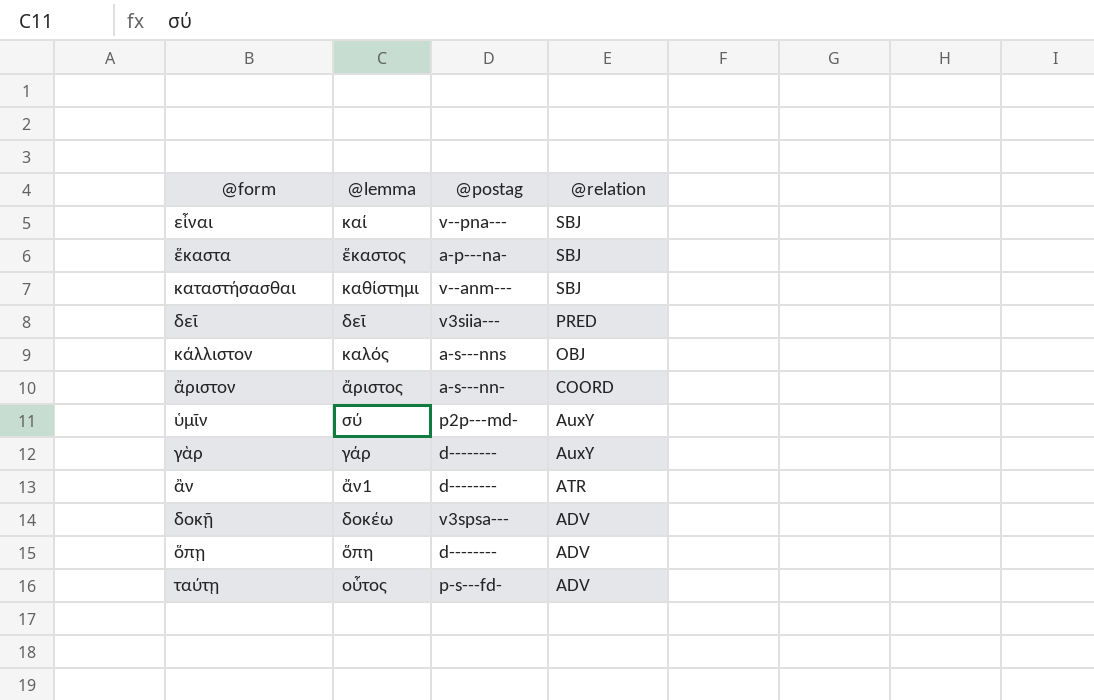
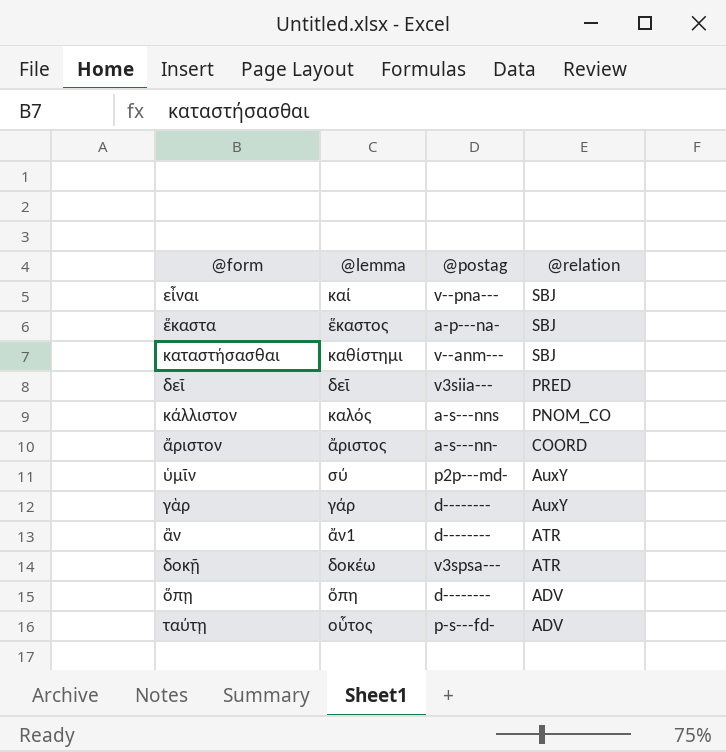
κάλλιστον | @relation: OBJ -> PNOM_CO
δοκῇ | @relation: ADV -> ATR

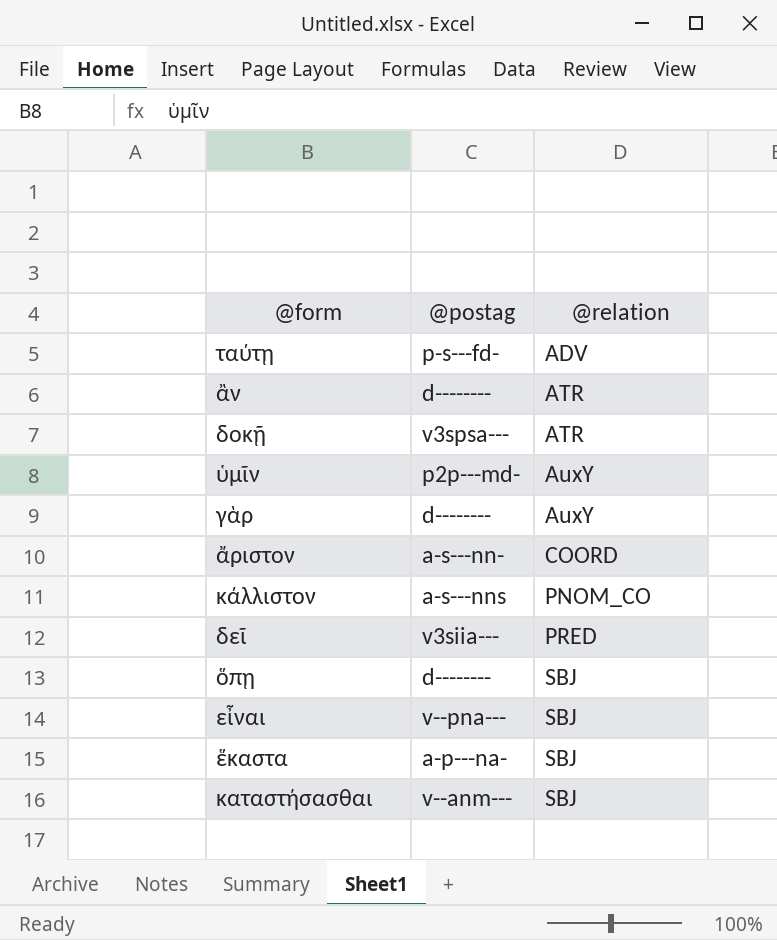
row order: @relation descending -> @relation ascending
column @lemma | position: 2 -> none
ὅπῃ | @relation: ADV -> SBJ

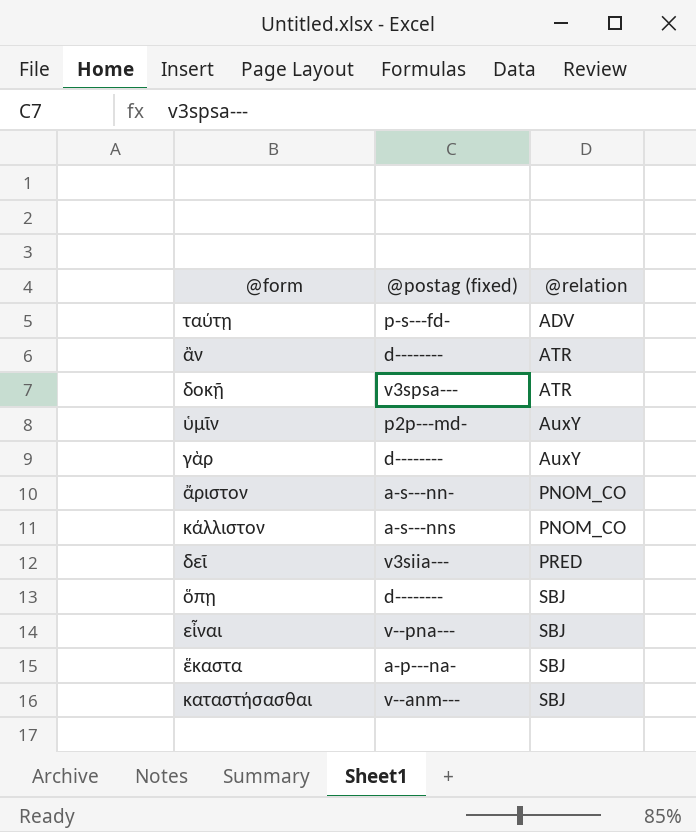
column name: @postag -> @postag (fixed)
ἄριστον | @relation: COORD -> PNOM_CO

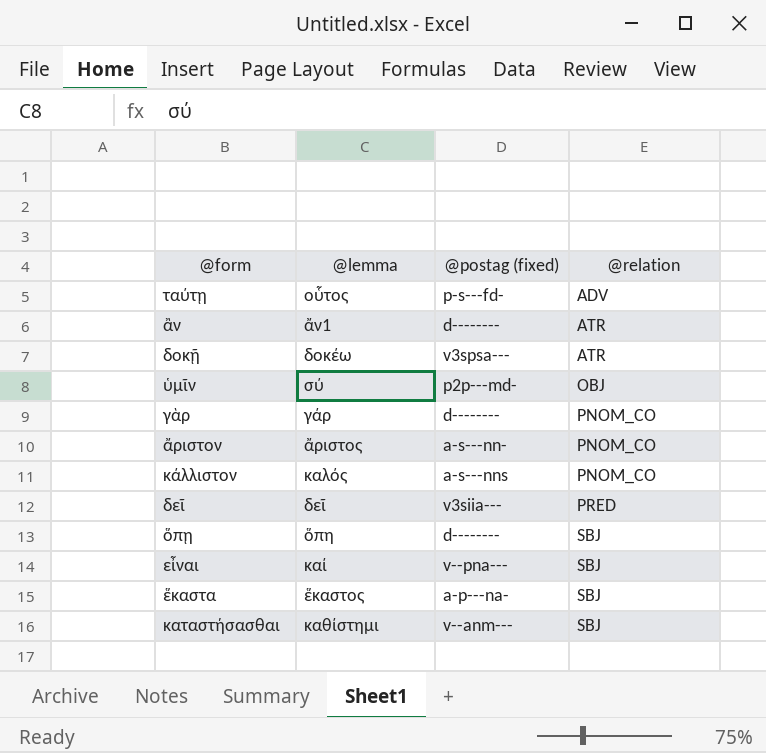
column @lemma | position: none -> 2
ὑμῖν | @relation: AuxY -> OBJ
γὰρ | @relation: AuxY -> PNOM_CO

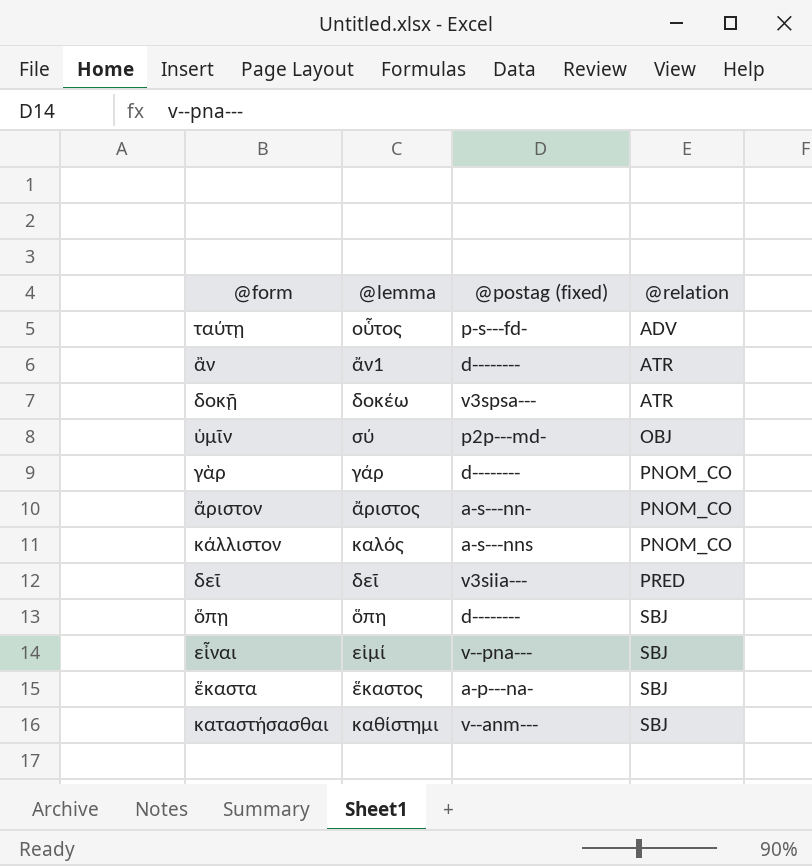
εἶναι | @lemma: καί -> εἰμί

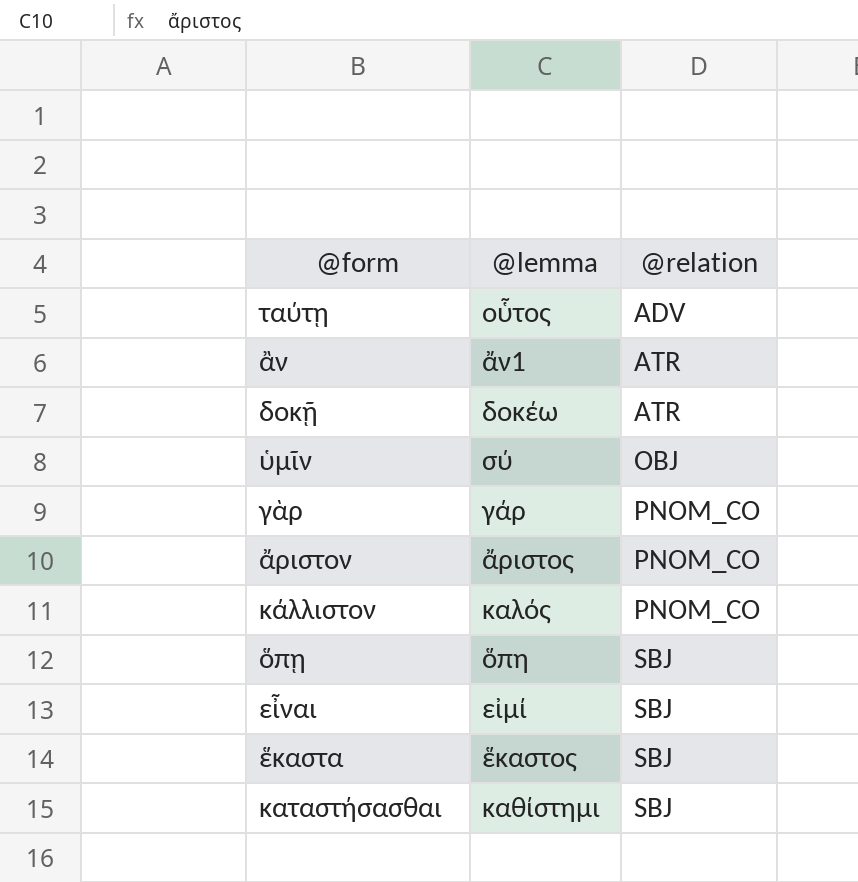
column @postag (fixed) | position: 3 -> none
row δεῖ: δεῖ | v3siia--- | PRED -> none

